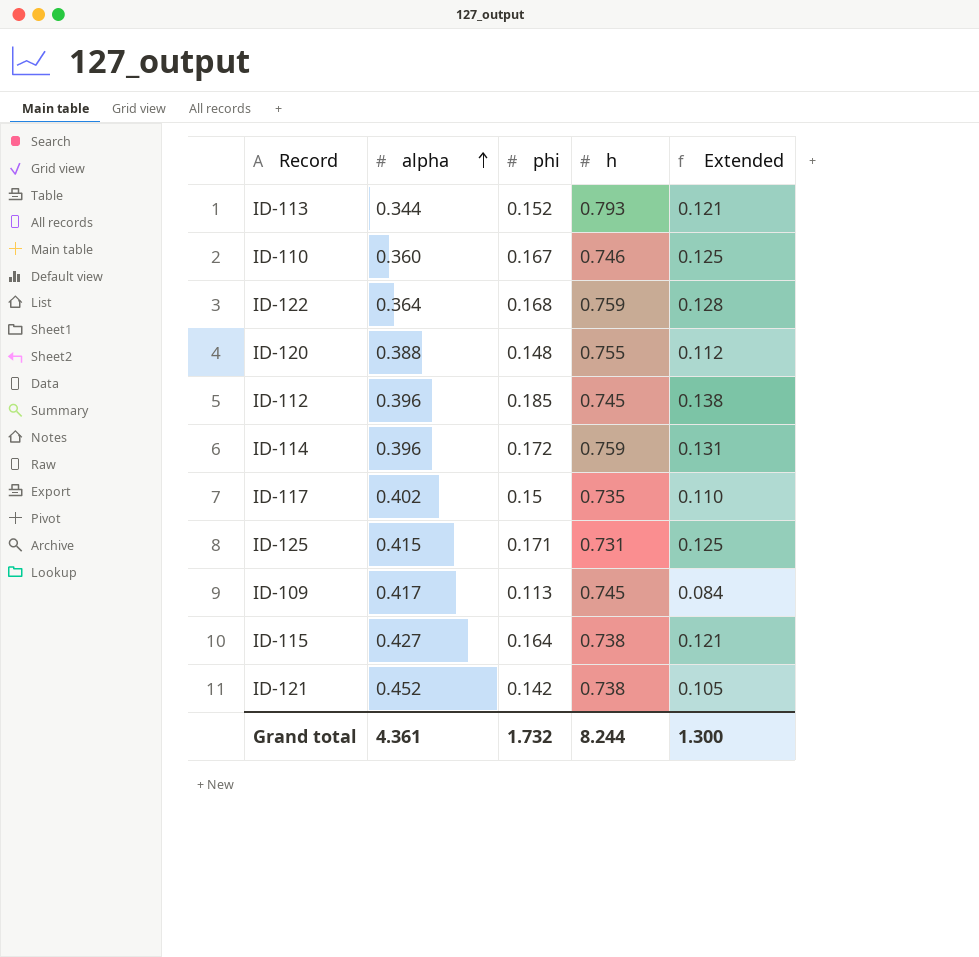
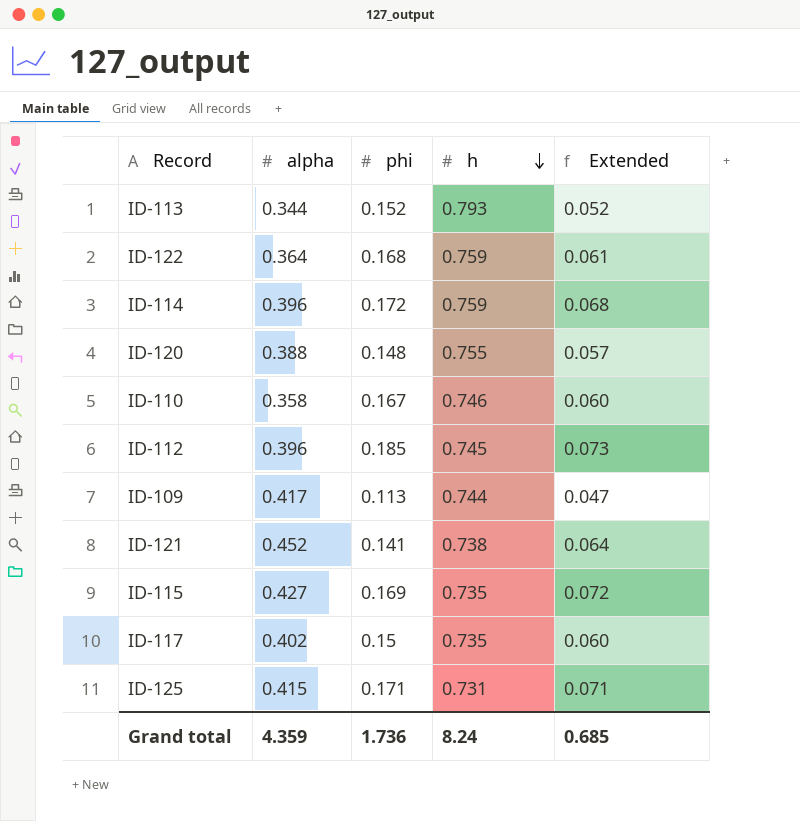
row order: alpha ascending -> h descending
column Extended | formula: [phi] * [h] -> [alpha] * [phi]
ID-110 | alpha: 0.360 -> 0.358
ID-109 | h: 0.745 -> 0.744
ID-121 | phi: 0.142 -> 0.141
ID-115 | phi: 0.164 -> 0.169
ID-115 | h: 0.738 -> 0.735
Grand total | alpha: 4.361 -> 4.359
Grand total | phi: 1.732 -> 1.736
Grand total | h: 8.244 -> 8.24
Grand total | Extended: 1.300 -> 0.685

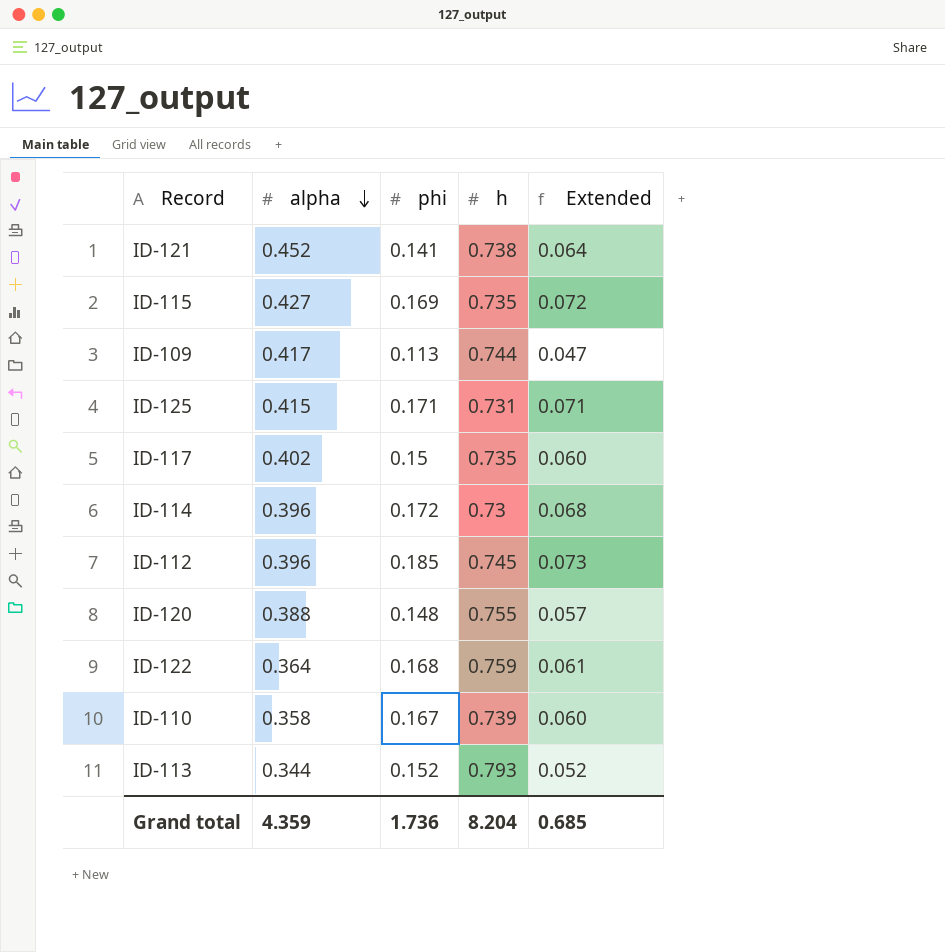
row order: h descending -> alpha descending
ID-114 | h: 0.759 -> 0.73
ID-110 | h: 0.746 -> 0.739
Grand total | h: 8.24 -> 8.204

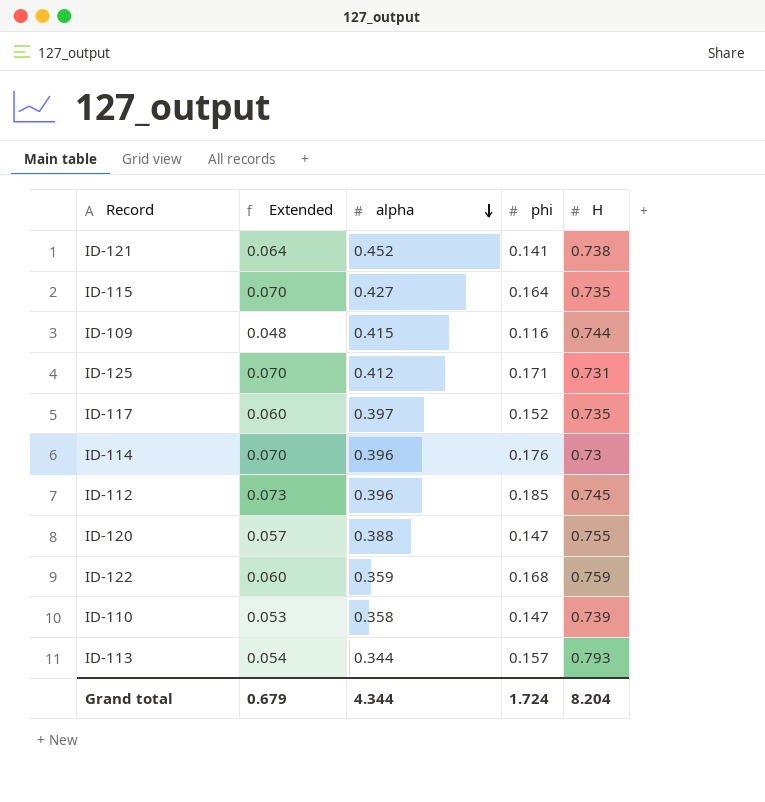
column Extended | position: 5 -> 2
column name: h -> H
ID-115 | Extended: 0.072 -> 0.070
ID-115 | phi: 0.169 -> 0.164
ID-109 | Extended: 0.047 -> 0.048
ID-109 | alpha: 0.417 -> 0.415
ID-109 | phi: 0.113 -> 0.116
ID-125 | Extended: 0.071 -> 0.070
ID-125 | alpha: 0.415 -> 0.412
ID-117 | alpha: 0.402 -> 0.397
ID-117 | phi: 0.15 -> 0.152
ID-114 | Extended: 0.068 -> 0.070
ID-114 | phi: 0.172 -> 0.176
ID-120 | phi: 0.148 -> 0.147
ID-122 | Extended: 0.061 -> 0.060
ID-122 | alpha: 0.364 -> 0.359
ID-110 | Extended: 0.060 -> 0.053
ID-110 | phi: 0.167 -> 0.147
ID-113 | Extended: 0.052 -> 0.054
ID-113 | phi: 0.152 -> 0.157
Grand total | Extended: 0.685 -> 0.679
Grand total | alpha: 4.359 -> 4.344
Grand total | phi: 1.736 -> 1.724

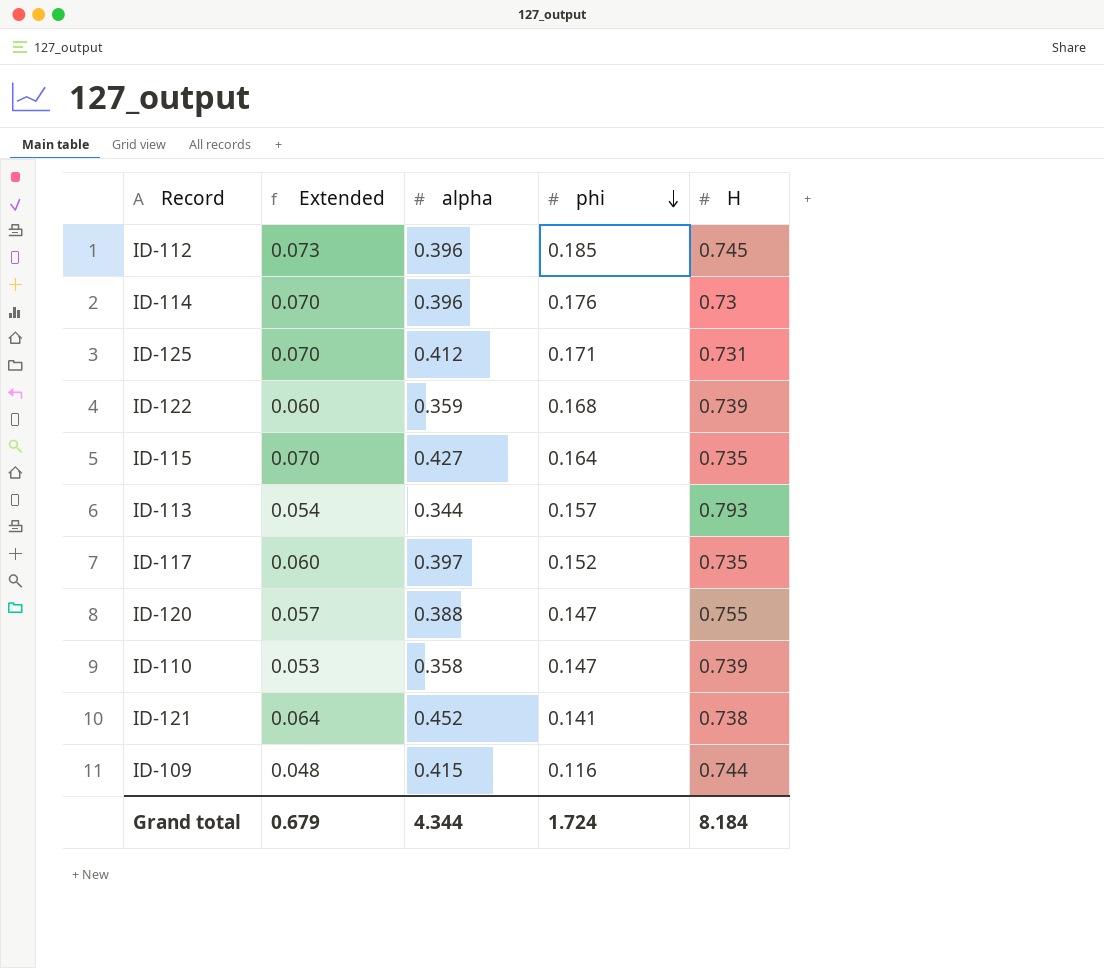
row order: alpha descending -> phi descending
ID-122 | H: 0.759 -> 0.739
Grand total | H: 8.204 -> 8.184

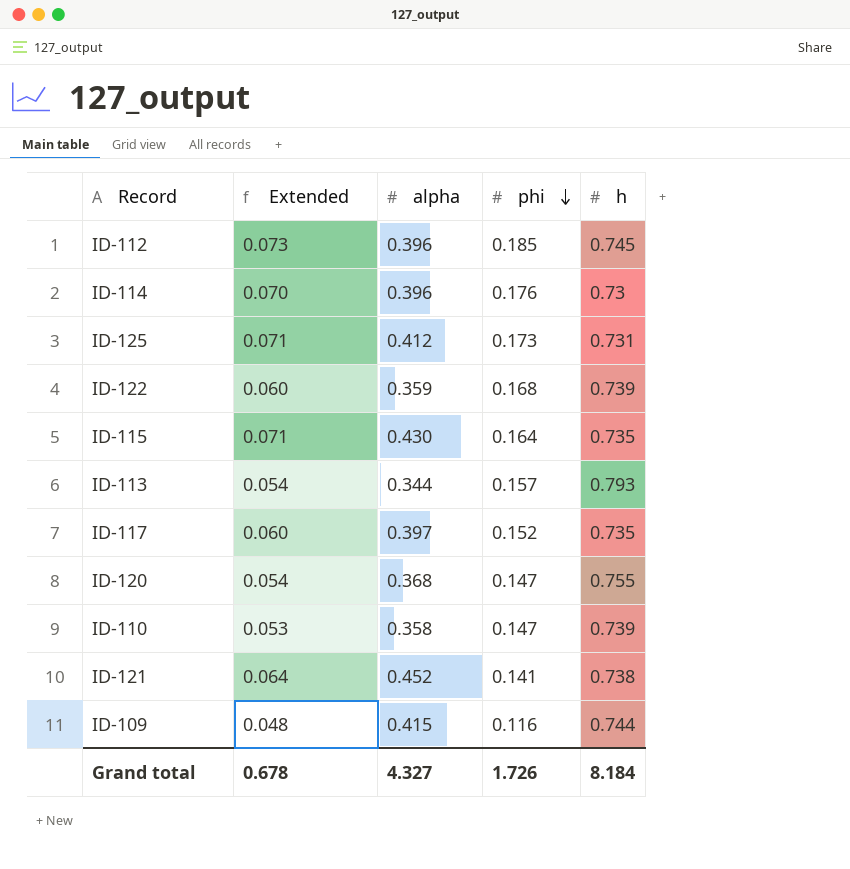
column name: H -> h
ID-125 | Extended: 0.070 -> 0.071
ID-125 | phi: 0.171 -> 0.173
ID-115 | Extended: 0.070 -> 0.071
ID-115 | alpha: 0.427 -> 0.430
ID-120 | Extended: 0.057 -> 0.054
ID-120 | alpha: 0.388 -> 0.368
Grand total | Extended: 0.679 -> 0.678
Grand total | alpha: 4.344 -> 4.327
Grand total | phi: 1.724 -> 1.726

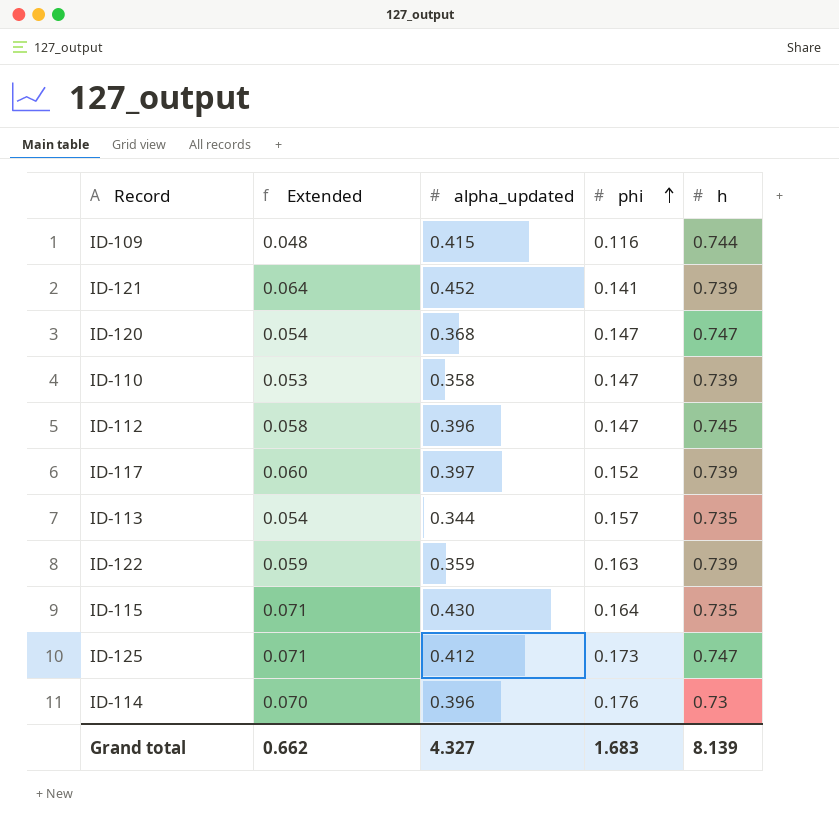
row order: phi descending -> phi ascending
column name: alpha -> alpha_updated
ID-121 | h: 0.738 -> 0.739
ID-120 | h: 0.755 -> 0.747
ID-112 | Extended: 0.073 -> 0.058
ID-112 | phi: 0.185 -> 0.147
ID-117 | h: 0.735 -> 0.739
ID-113 | h: 0.793 -> 0.735
ID-122 | Extended: 0.060 -> 0.059
ID-122 | phi: 0.168 -> 0.163
ID-125 | h: 0.731 -> 0.747
Grand total | Extended: 0.678 -> 0.662
Grand total | phi: 1.726 -> 1.683
Grand total | h: 8.184 -> 8.139

